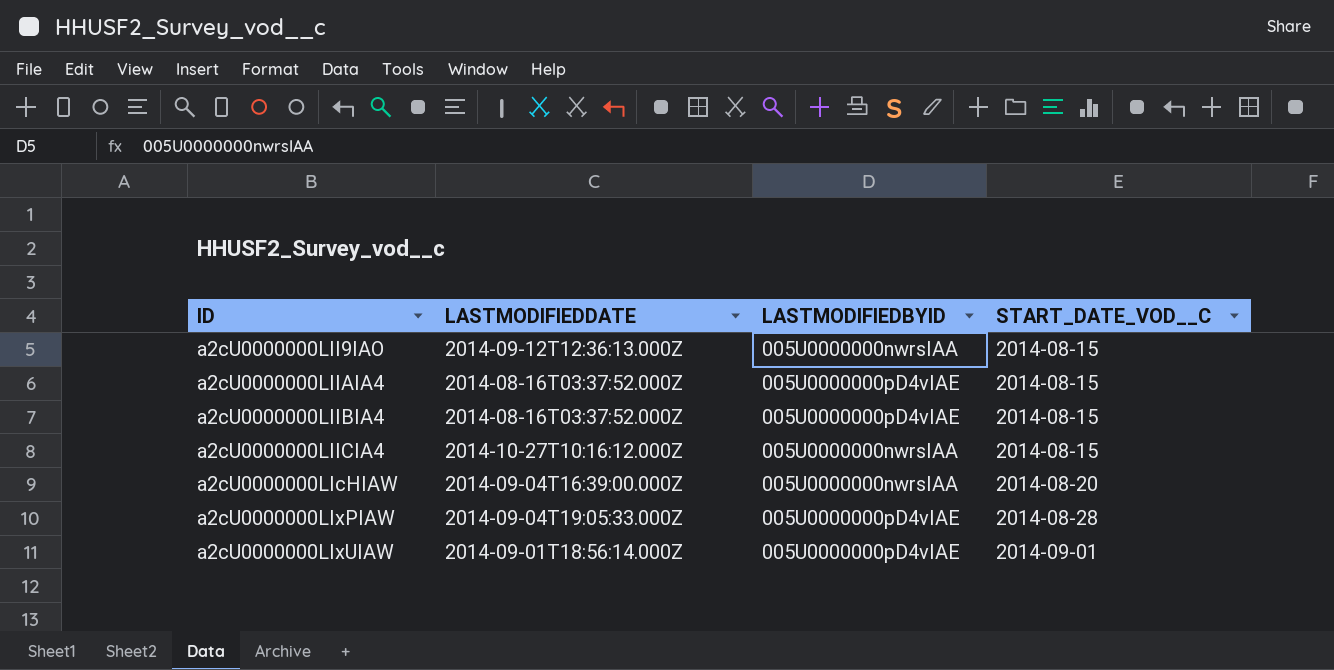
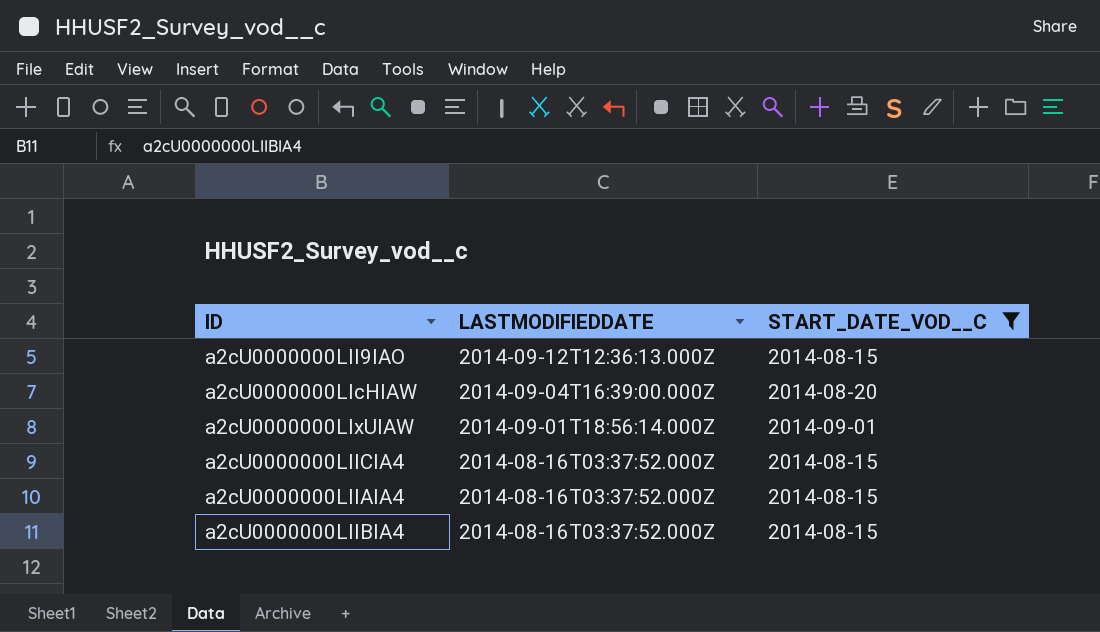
filter: none -> START_DATE_VOD__C != 2014-08-28
row order: START_DATE_VOD__C ascending -> LASTMODIFIEDDATE descending
column LASTMODIFIEDBYID | position: 3 -> none
a2cU0000000LIICIA4 | LASTMODIFIEDDATE: 2014-10-27T10:16:12.000Z -> 2014-08-16T03:37:52.000Z

